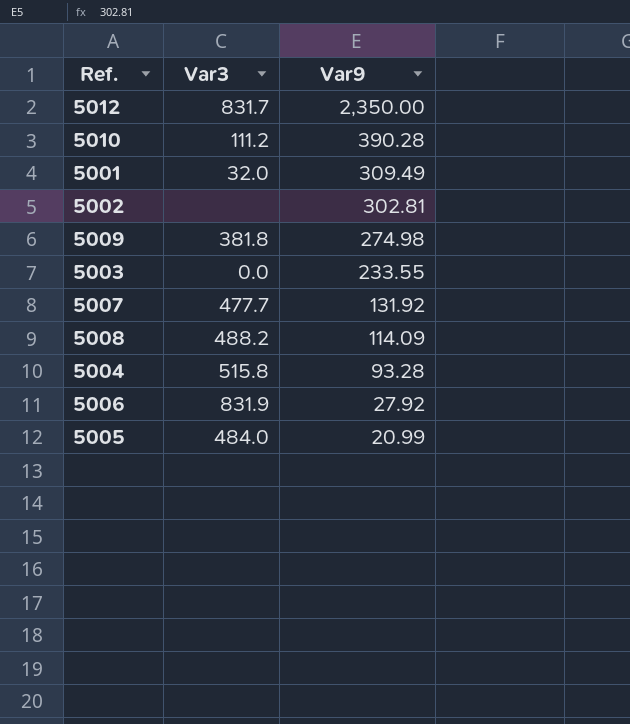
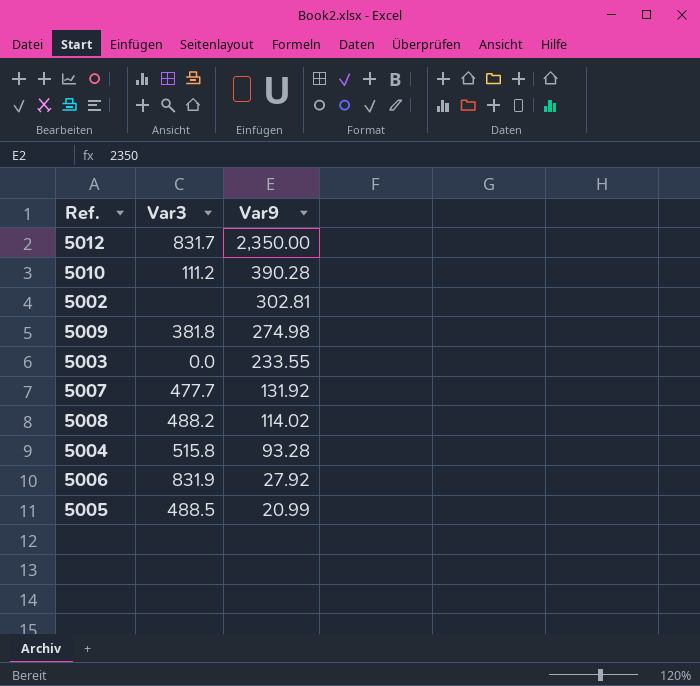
row 5001: 32.0 | 309.49 -> none
5008 | Var9: 114.09 -> 114.02
5005 | Var3: 484.0 -> 488.5

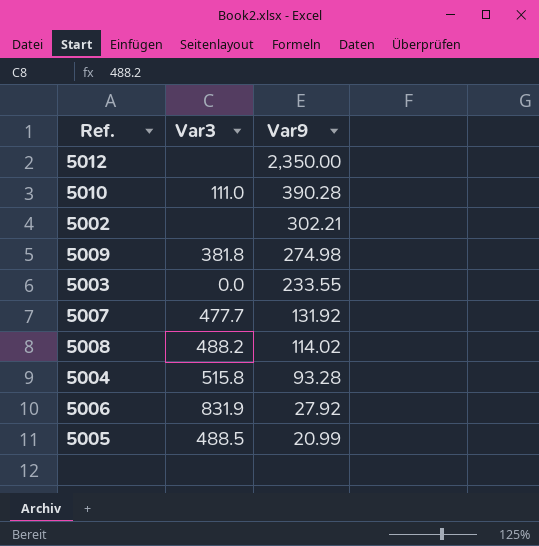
5012 | Var3: 831.7 -> none
5010 | Var3: 111.2 -> 111.0
5002 | Var9: 302.81 -> 302.21

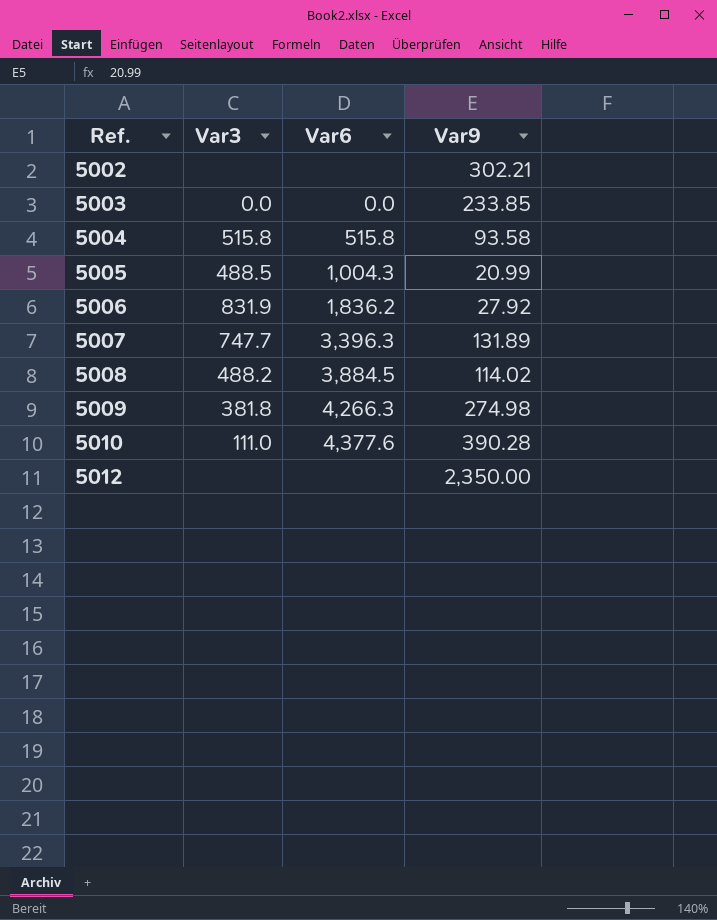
row order: Var9 descending -> Ref. ascending
column Var6 | position: none -> 3
5003 | Var9: 233.55 -> 233.85
5004 | Var9: 93.28 -> 93.58
5007 | Var3: 477.7 -> 747.7
5007 | Var9: 131.92 -> 131.89

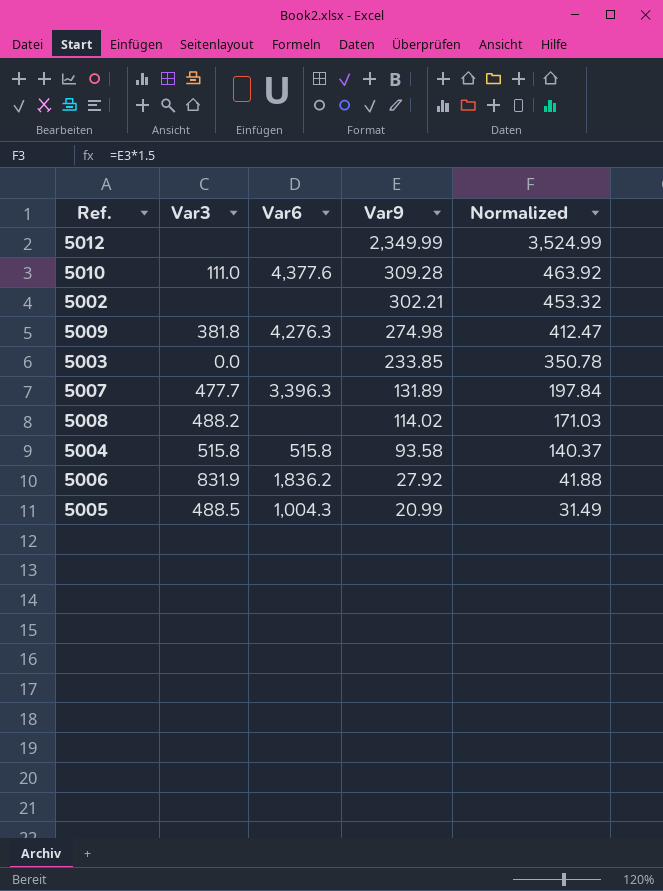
row order: Ref. ascending -> Var9 descending
column Normalized | formula: none -> [Var9] * 1.5
5012 | Var9: 2,350.00 -> 2,349.99
5010 | Var9: 390.28 -> 309.28
5009 | Var6: 4,266.3 -> 4,276.3
5003 | Var6: 0.0 -> none
5007 | Var3: 747.7 -> 477.7
5008 | Var6: 3,884.5 -> none

